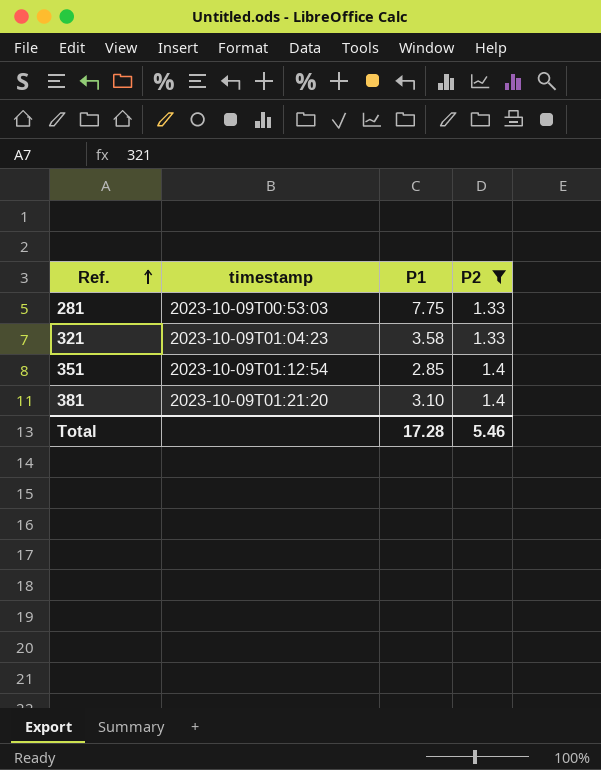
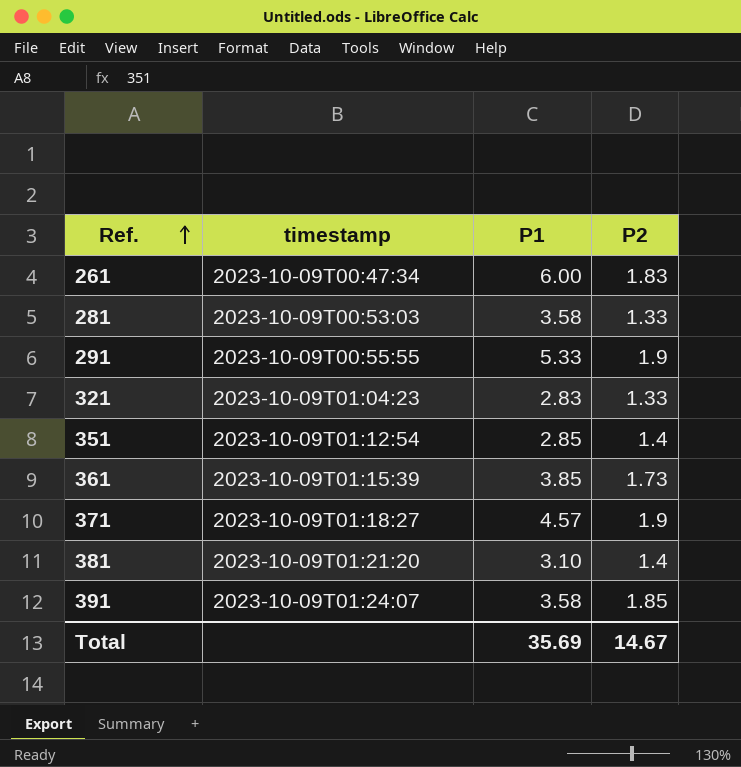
filter: P2 <= 1.4 -> none
281 | P1: 7.75 -> 3.58
321 | P1: 3.58 -> 2.83
Total | P1: 17.28 -> 35.69
Total | P2: 5.46 -> 14.67

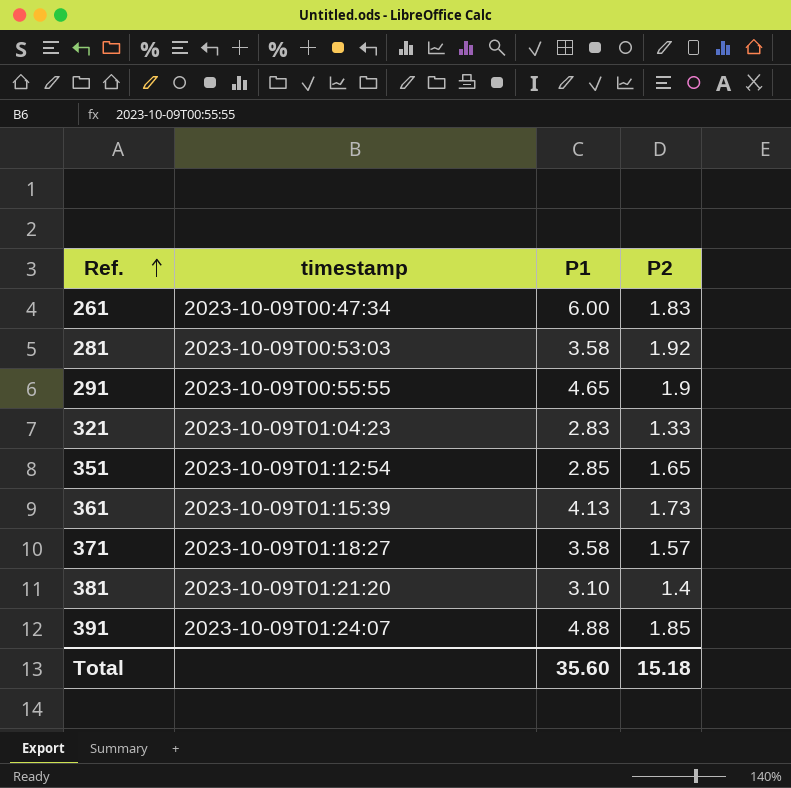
281 | P2: 1.33 -> 1.92
291 | P1: 5.33 -> 4.65
351 | P2: 1.4 -> 1.65
361 | P1: 3.85 -> 4.13
371 | P1: 4.57 -> 3.58
371 | P2: 1.9 -> 1.57
391 | P1: 3.58 -> 4.88
Total | P1: 35.69 -> 35.60
Total | P2: 14.67 -> 15.18

